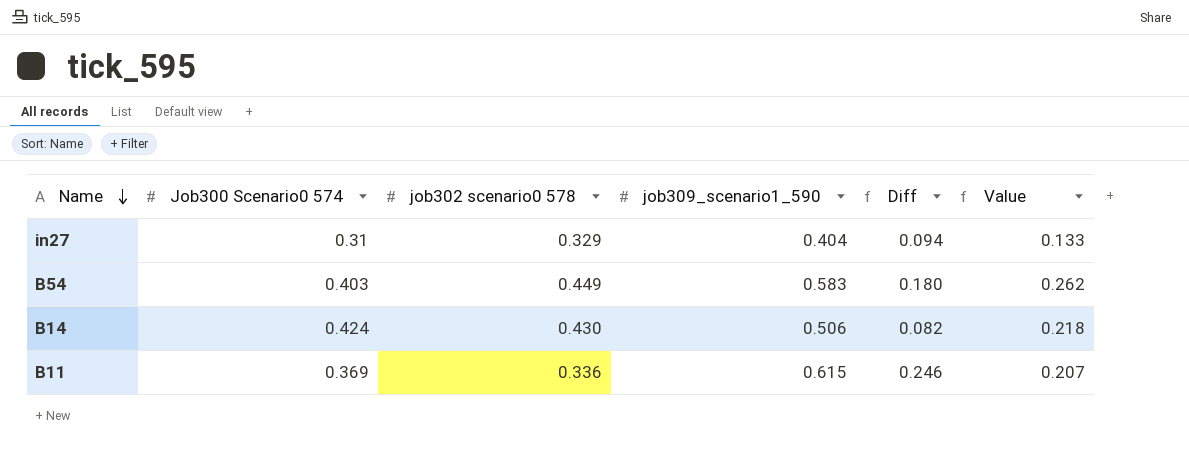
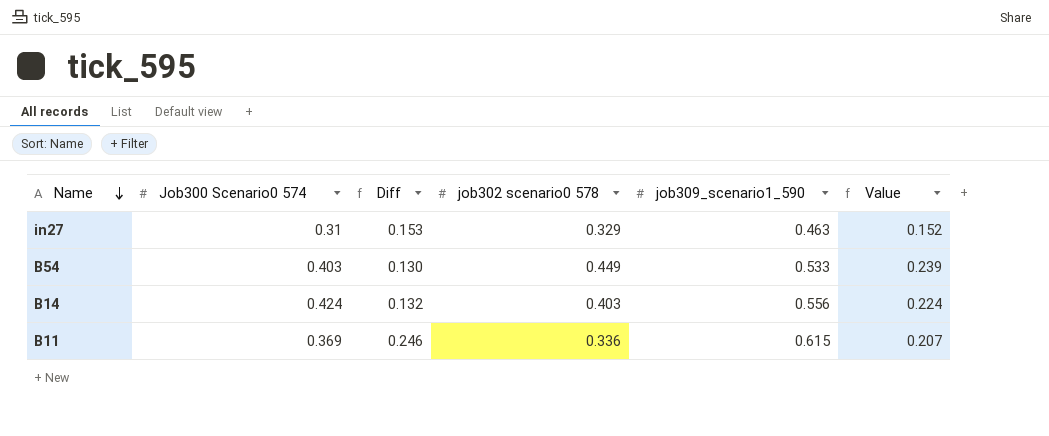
column Diff | position: 5 -> 3
in27 | Diff: 0.094 -> 0.153
in27 | job309_scenario1_590: 0.404 -> 0.463
in27 | Value: 0.133 -> 0.152
B54 | Diff: 0.180 -> 0.130
B54 | job309_scenario1_590: 0.583 -> 0.533
B54 | Value: 0.262 -> 0.239
B14 | Diff: 0.082 -> 0.132
B14 | job302 scenario0 578: 0.430 -> 0.403
B14 | job309_scenario1_590: 0.506 -> 0.556
B14 | Value: 0.218 -> 0.224

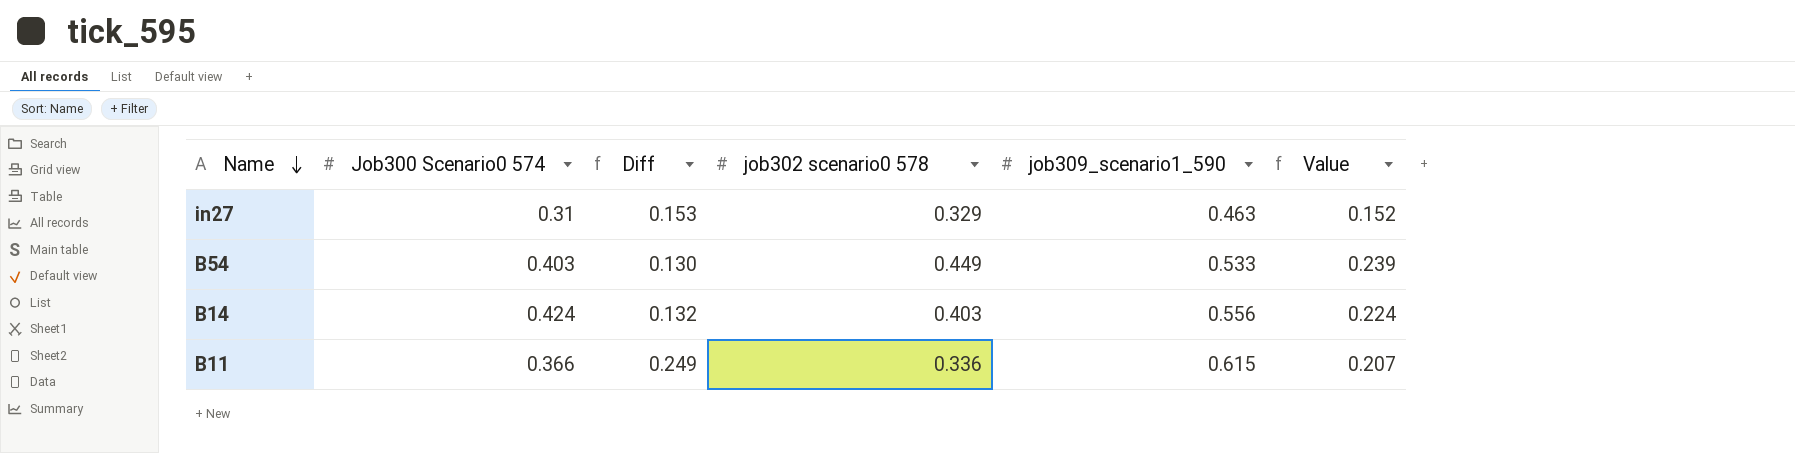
B11 | Job300 Scenario0 574: 0.369 -> 0.366
B11 | Diff: 0.246 -> 0.249

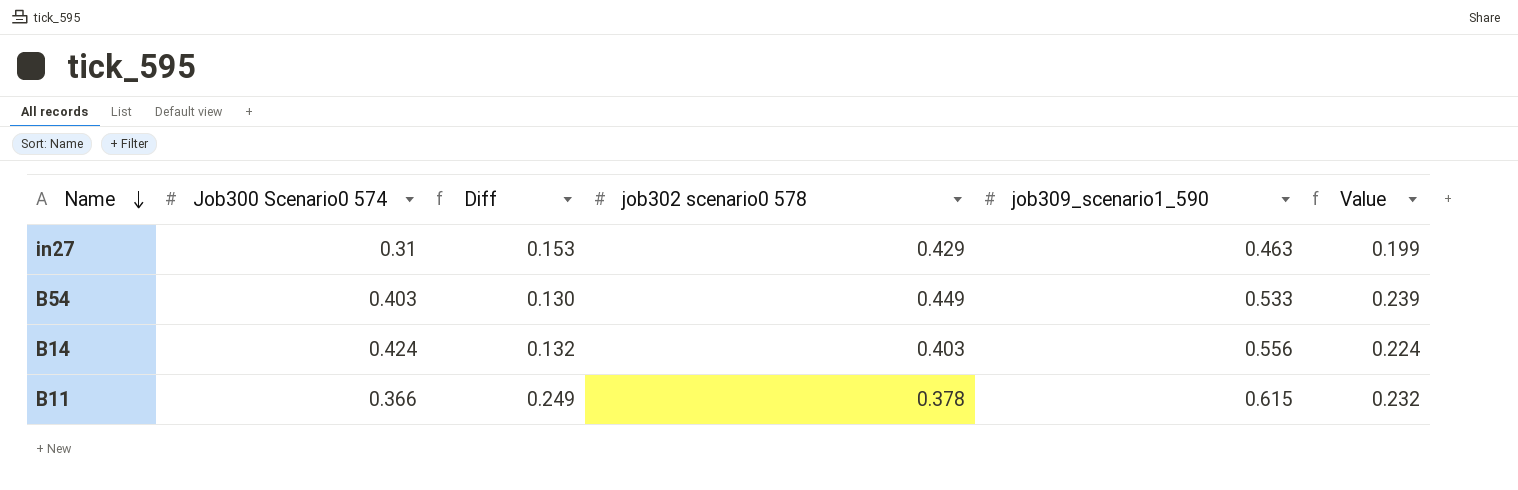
in27 | job302 scenario0 578: 0.329 -> 0.429
in27 | Value: 0.152 -> 0.199
B11 | job302 scenario0 578: 0.336 -> 0.378
B11 | Value: 0.207 -> 0.232

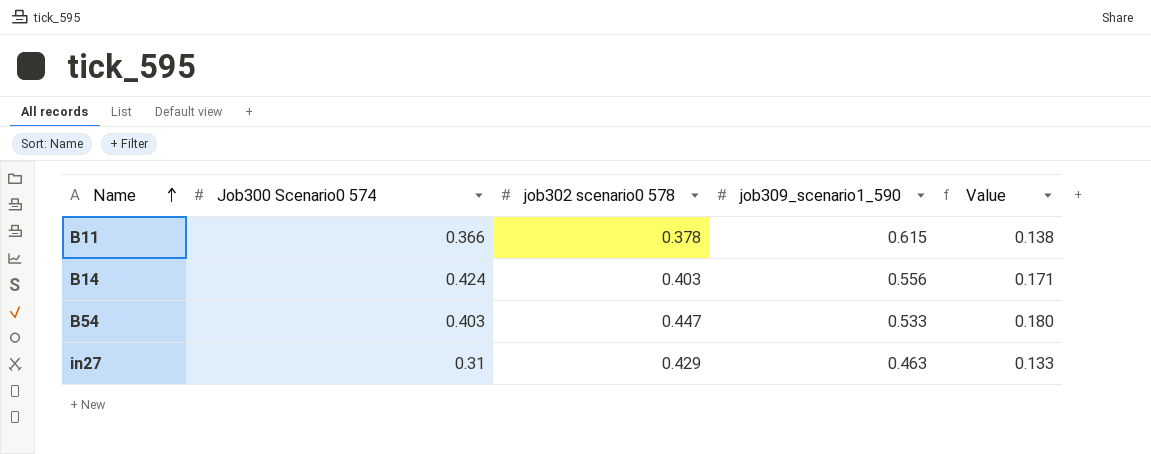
row order: Name descending -> Name ascending
column Diff | formula: [job309_scenario1_590] - [Job300 Scenario0 574] -> none
column Value | formula: [job302 scenario0 578] * [job309_scenario1_590] -> [Job300 Scenario0 574] * [job302 scenario0 578]
B54 | job302 scenario0 578: 0.449 -> 0.447

